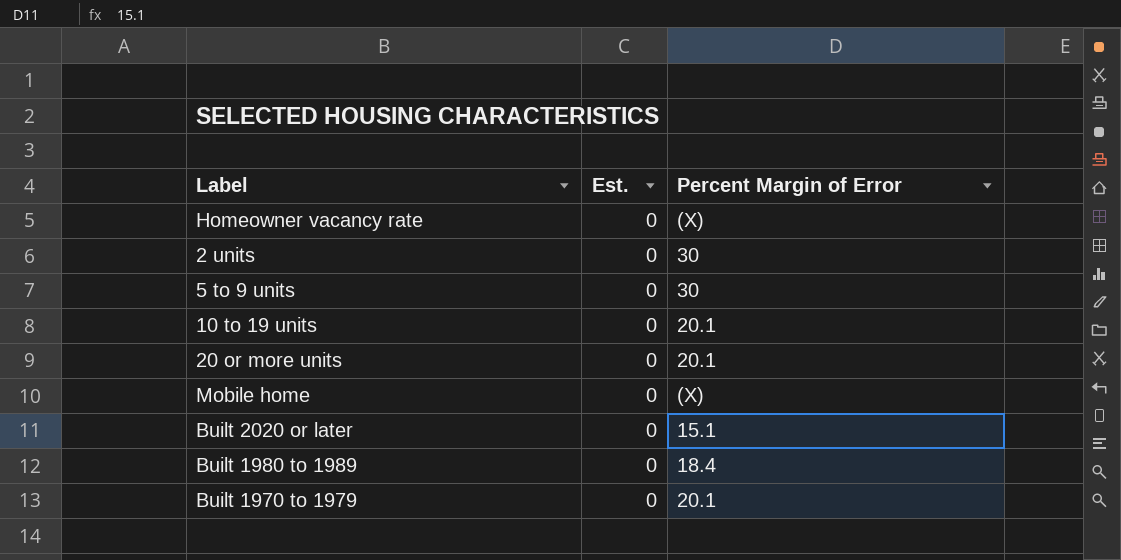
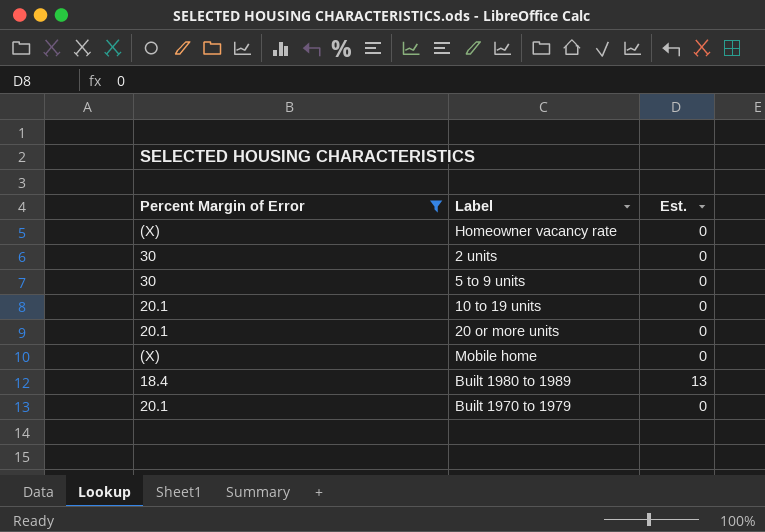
filter: none -> Percent Margin of Error != 15.1
column Percent Margin of Error | position: 3 -> 1
Built 1980 to 1989 | Est.: 0 -> 13

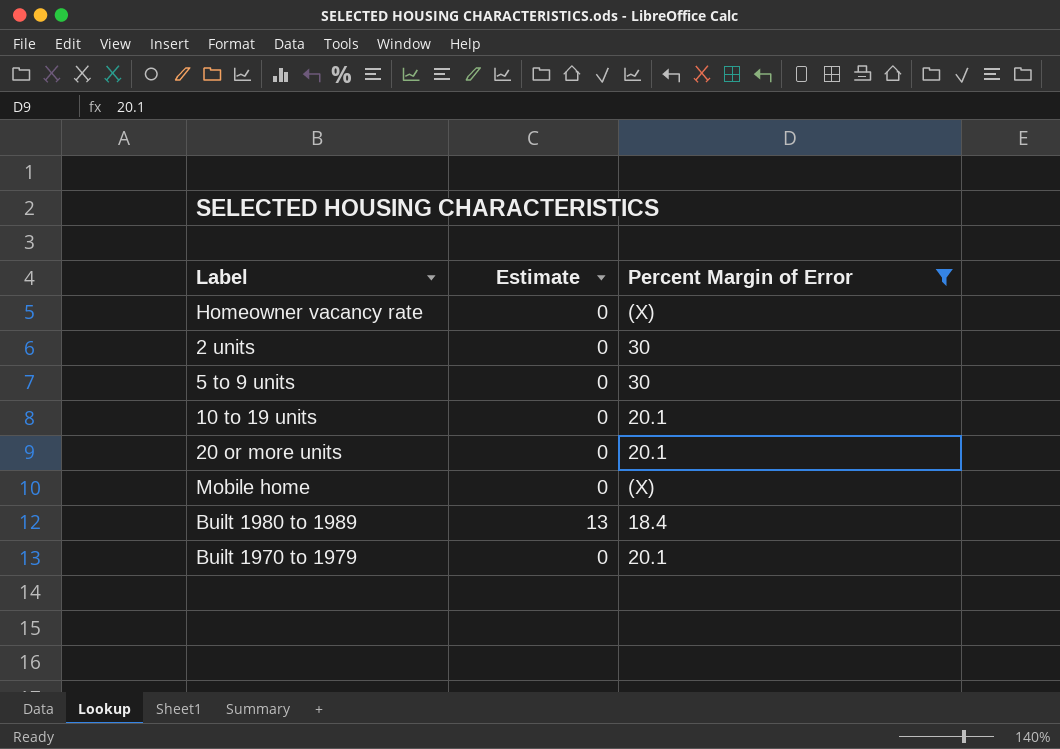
column name: Est. -> Estimate
column Percent Margin of Error | position: 1 -> 3

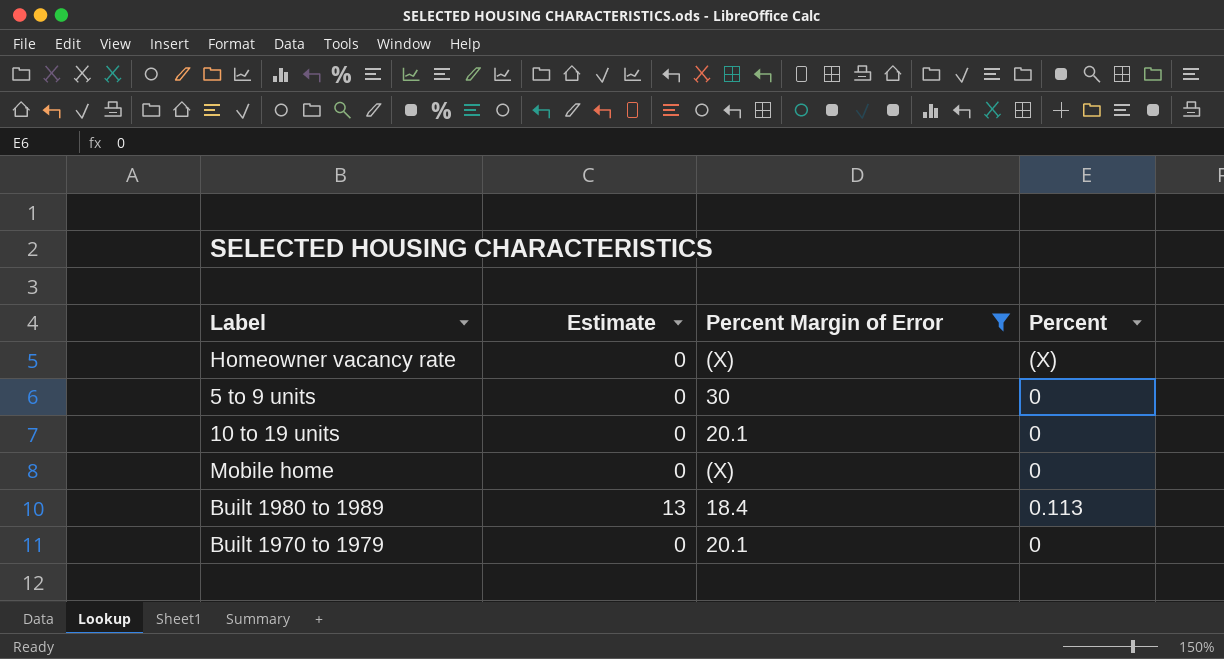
column Percent | position: none -> 4
row 2 units: 0 | 30 -> none
row 20 or more units: 0 | 20.1 -> none

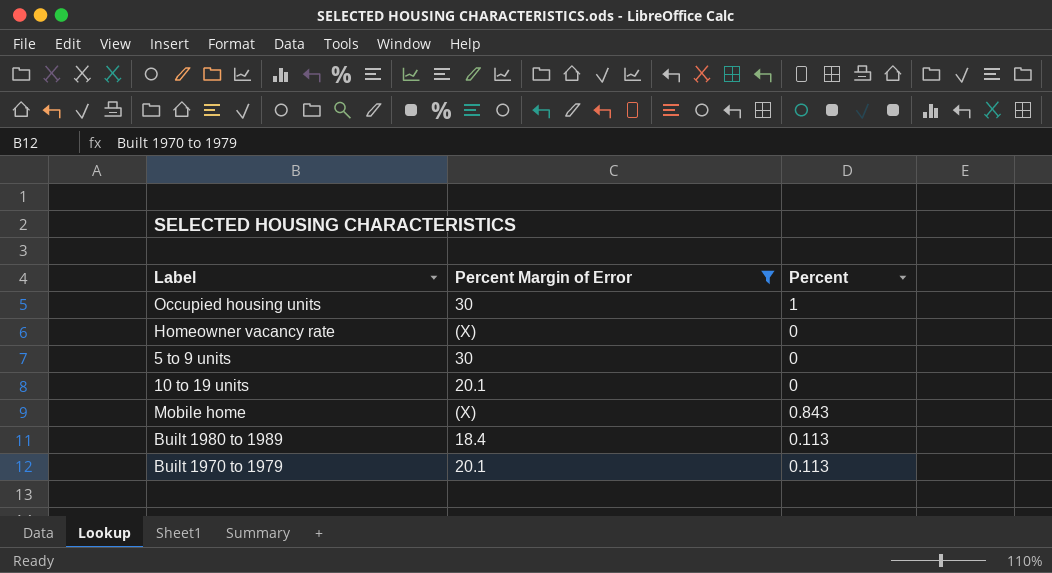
column Estimate | position: 2 -> none
row Occupied housing units: none -> 30 | 1
Homeowner vacancy rate | Percent: (X) -> 0
Mobile home | Percent: 0 -> 0.843
Built 1970 to 1979 | Percent: 0 -> 0.113

